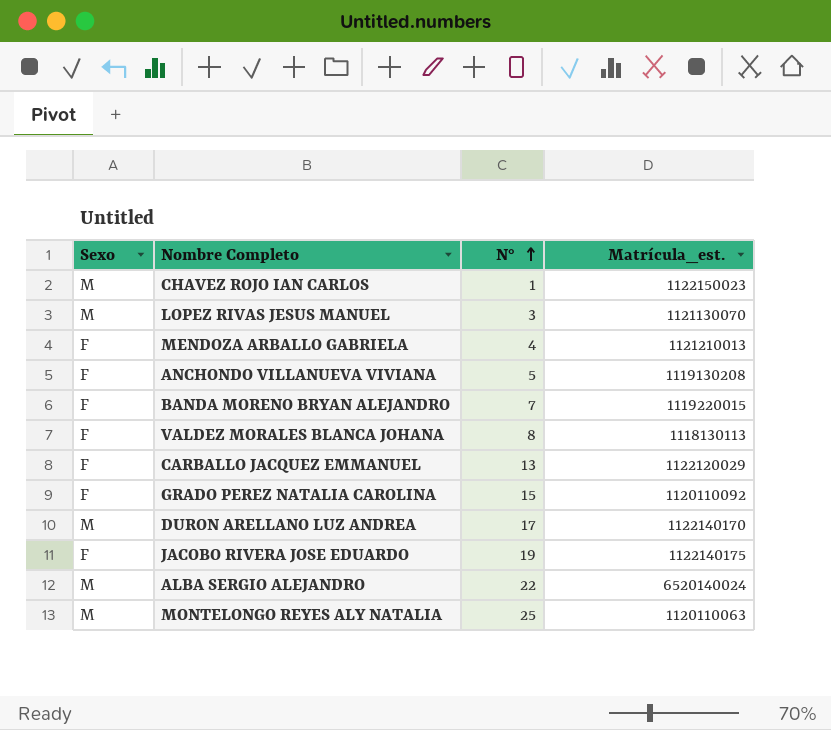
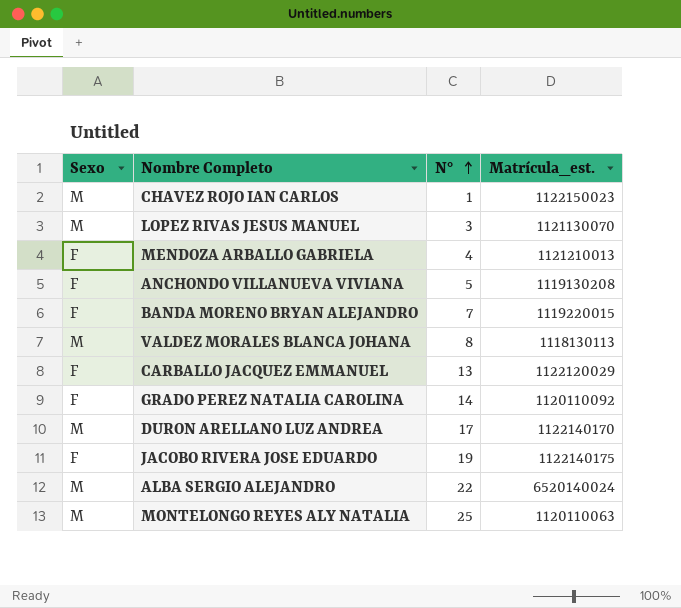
VALDEZ MORALES BLANCA JOHANA | Sexo: F -> M
GRADO PEREZ NATALIA CAROLINA | N°: 15 -> 14

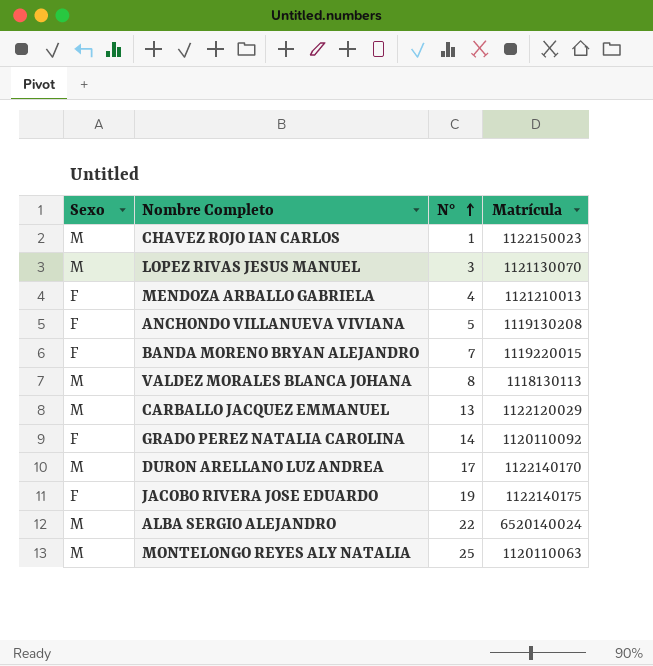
column name: Matrícula_est. -> Matrícula
CARBALLO JACQUEZ EMMANUEL | Sexo: F -> M

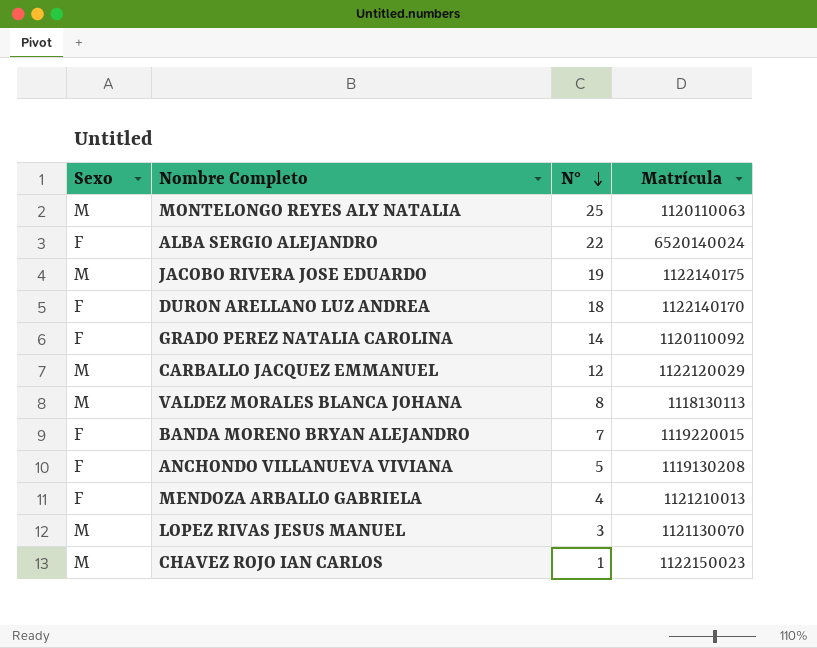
row order: N° ascending -> N° descending
ALBA SERGIO ALEJANDRO | Sexo: M -> F
JACOBO RIVERA JOSE EDUARDO | Sexo: F -> M
DURON ARELLANO LUZ ANDREA | Sexo: M -> F
DURON ARELLANO LUZ ANDREA | N°: 17 -> 18
CARBALLO JACQUEZ EMMANUEL | N°: 13 -> 12

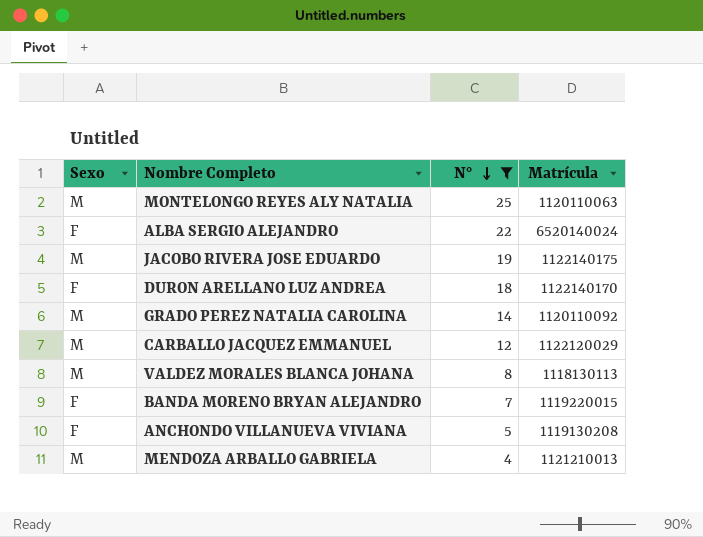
filter: none -> N° >= 4
GRADO PEREZ NATALIA CAROLINA | Sexo: F -> M
MENDOZA ARBALLO GABRIELA | Sexo: F -> M

